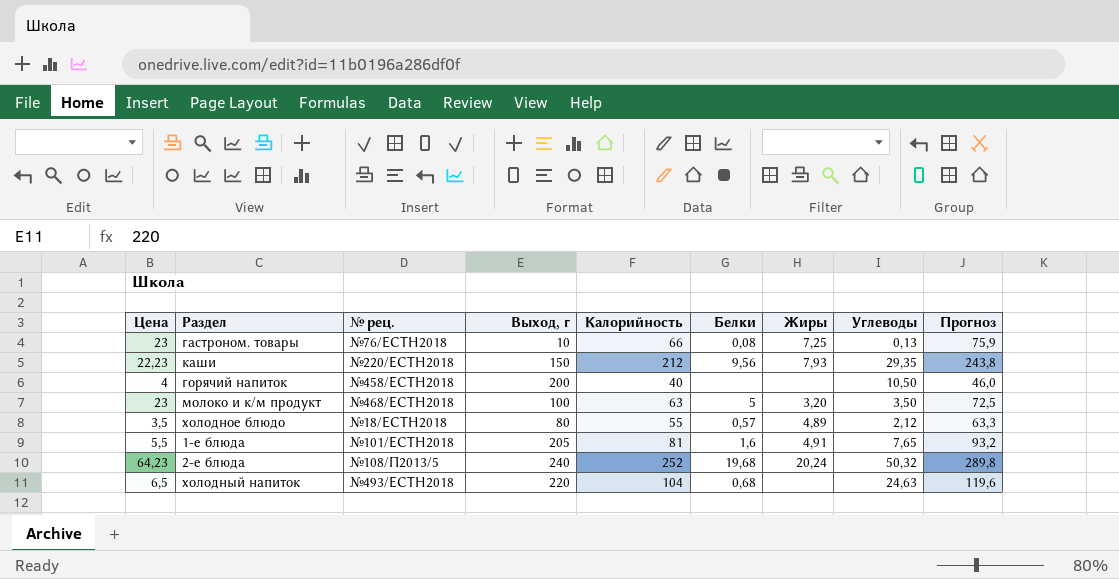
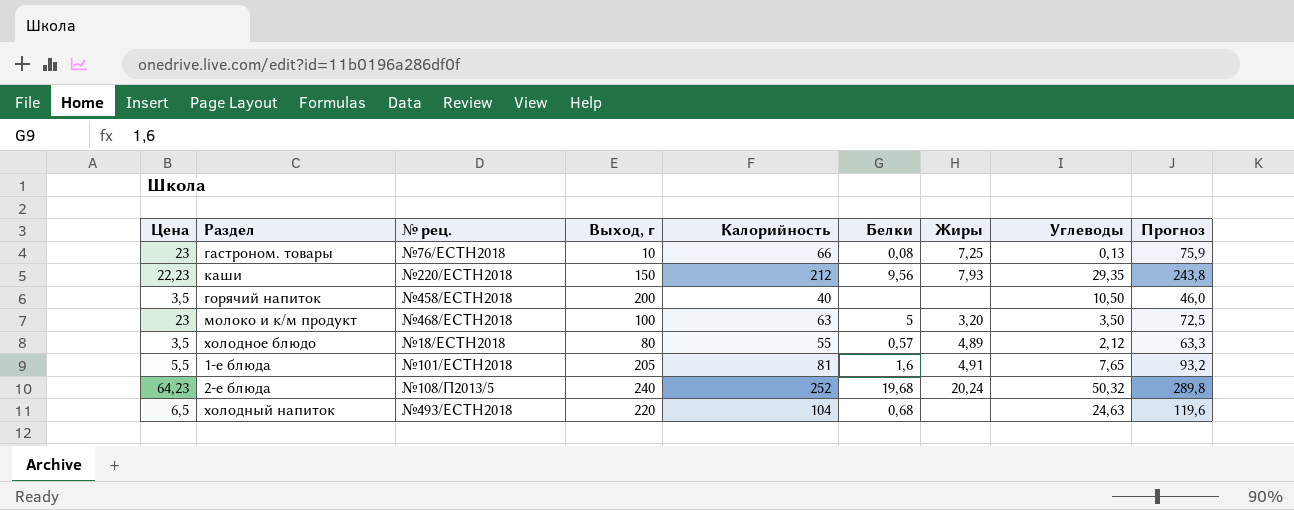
горячий напиток | Цена: 4 -> 3,5

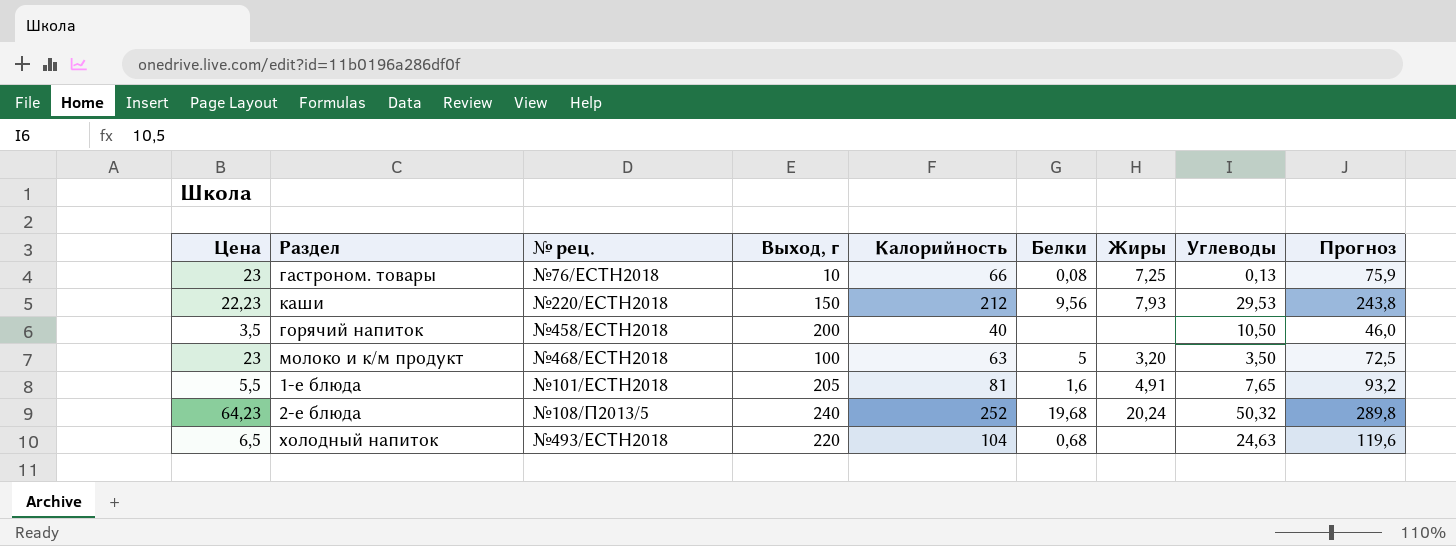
row холодное блюдо: 3,5 | №18/ЕСТН2018 | 80 | 55 | 0,57 | 4,89 | 2,12 | 63,3 -> none
каши | Углеводы: 29,35 -> 29,53

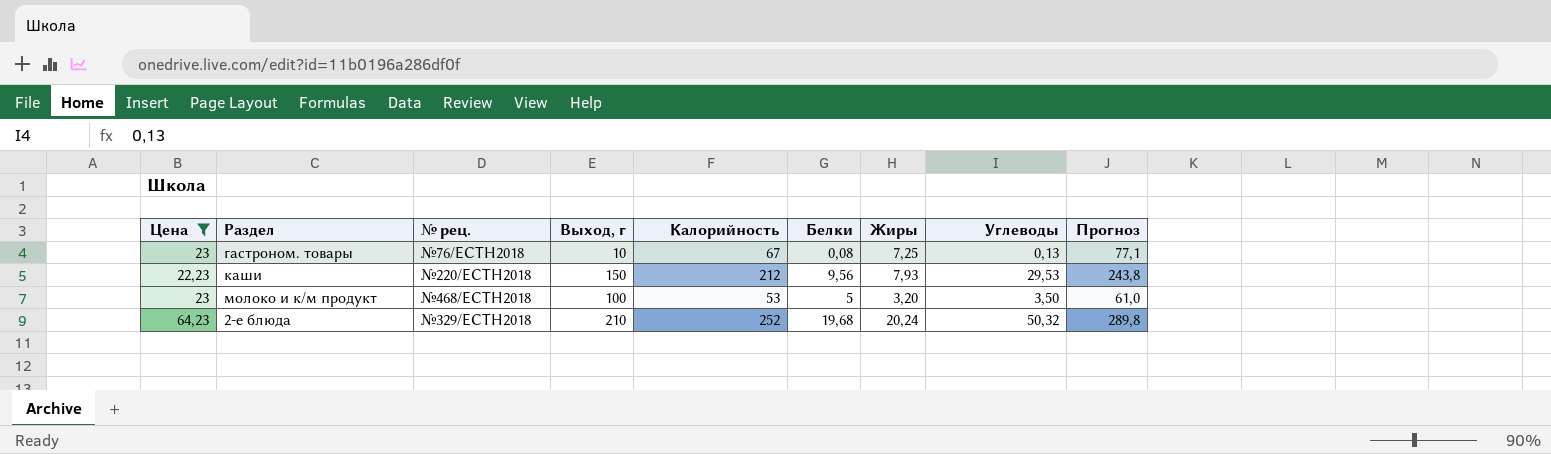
filter: none -> Цена >= 22,23
гастроном. товары | Калорийность: 66 -> 67
гастроном. товары | Прогноз: 75,9 -> 77,1
молоко и к/м продукт | Калорийность: 63 -> 53
молоко и к/м продукт | Прогноз: 72,5 -> 61,0
2-е блюда | № рец.: №108/П2013/5 -> №329/ЕСТН2018
2-е блюда | Выход, г: 240 -> 210

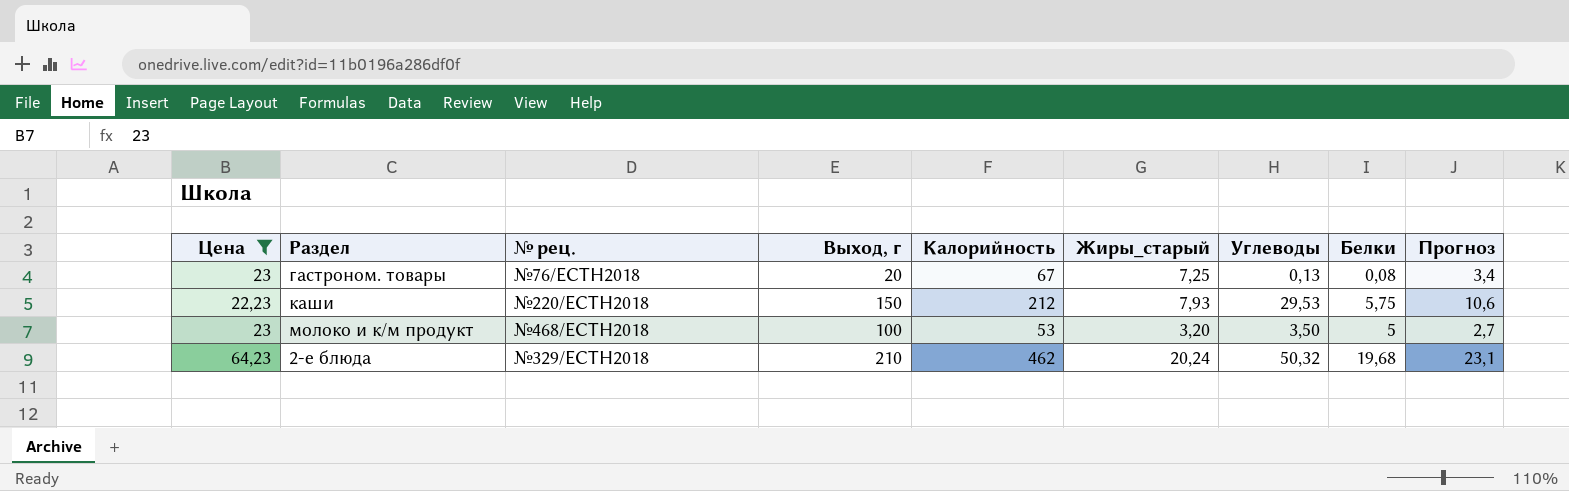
column name: Жиры -> Жиры_старый
column Белки | position: 6 -> 8
column Прогноз | formula: [Калорийность] * 1,15 -> [Калорийность] * 0,05
гастроном. товары | Выход, г: 10 -> 20
каши | Белки: 9,56 -> 5,75
2-е блюда | Калорийность: 252 -> 462

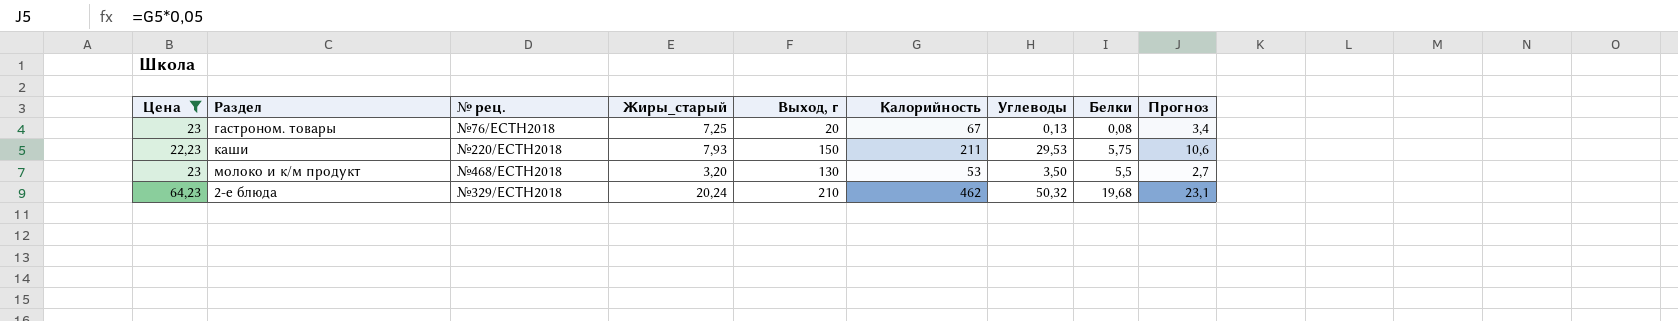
column Жиры_старый | position: 6 -> 4
каши | Калорийность: 212 -> 211
молоко и к/м продукт | Выход, г: 100 -> 130
молоко и к/м продукт | Белки: 5 -> 5,5

